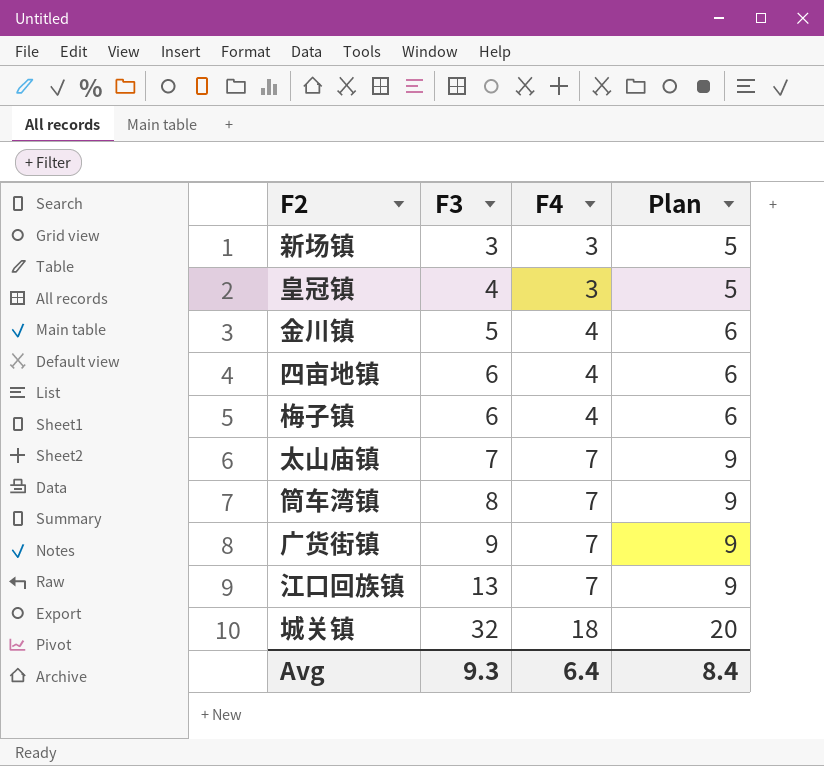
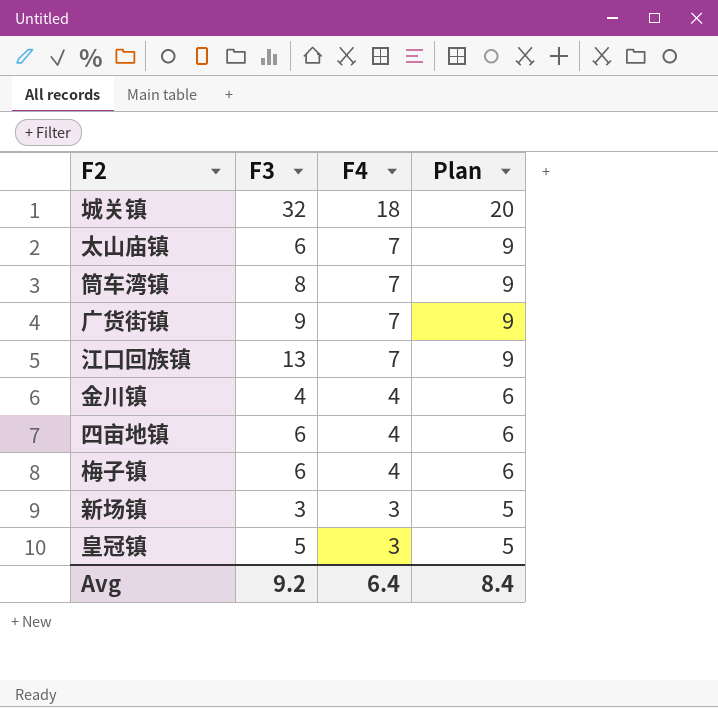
row order: F3 ascending -> F4 descending
太山庙镇 | F3: 7 -> 6
金川镇 | F3: 5 -> 4
皇冠镇 | F3: 4 -> 5
Avg | F3: 9.3 -> 9.2

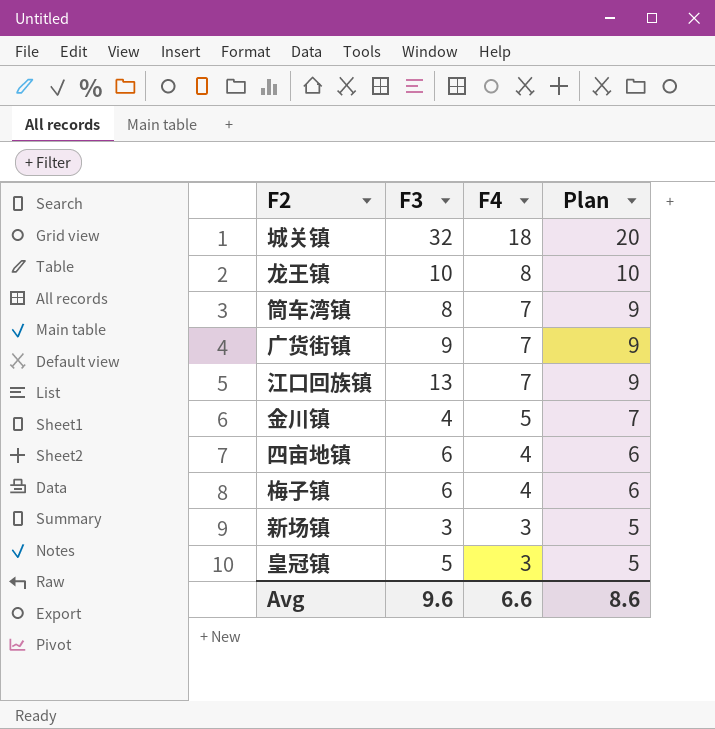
row 太山庙镇: 6 | 7 | 9 -> none
row 龙王镇: none -> 10 | 8 | 10
金川镇 | F4: 4 -> 5
金川镇 | Plan: 6 -> 7
Avg | F3: 9.2 -> 9.6
Avg | F4: 6.4 -> 6.6
Avg | Plan: 8.4 -> 8.6

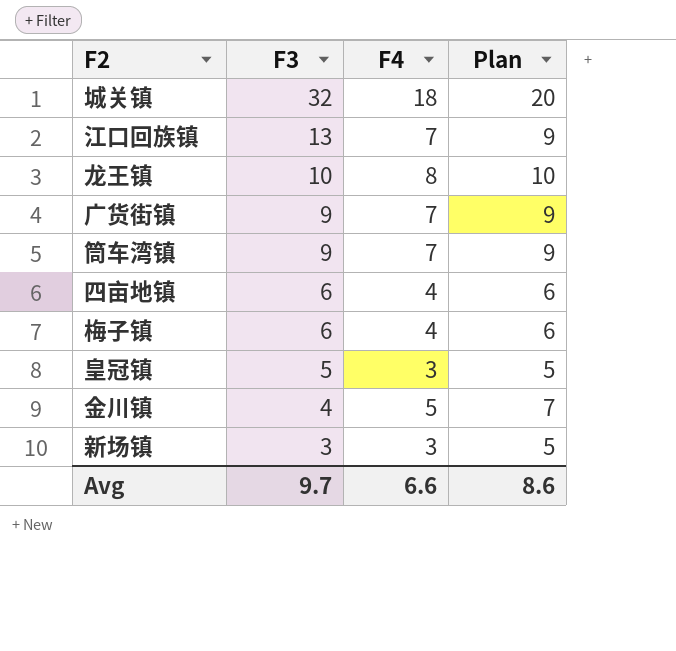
row order: F4 descending -> F3 descending
筒车湾镇 | F3: 8 -> 9
Avg | F3: 9.6 -> 9.7

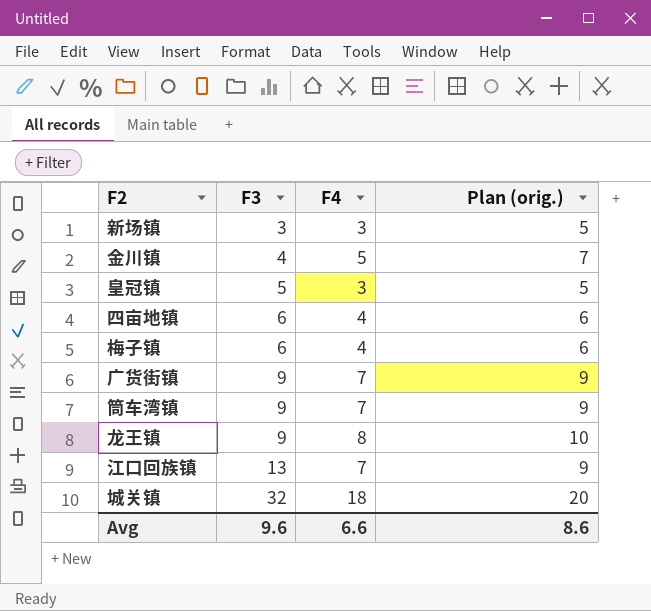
row order: F3 descending -> F3 ascending
column name: Plan -> Plan (orig.)
龙王镇 | F3: 10 -> 9
Avg | F3: 9.7 -> 9.6

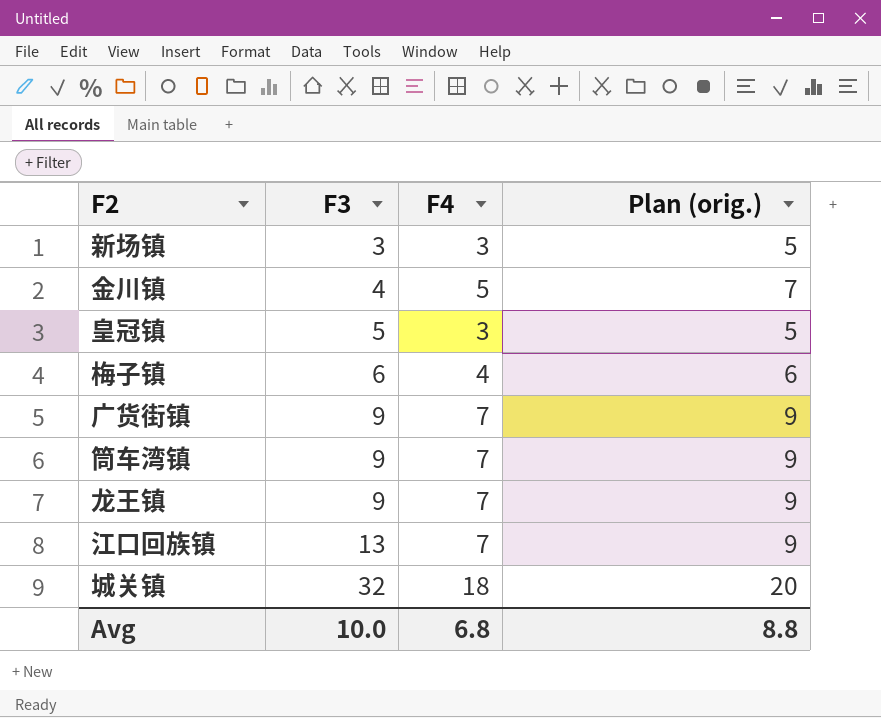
row 四亩地镇: 6 | 4 | 6 -> none
龙王镇 | F4: 8 -> 7
龙王镇 | Plan (orig.): 10 -> 9
Avg | F3: 9.6 -> 10.0
Avg | F4: 6.6 -> 6.8
Avg | Plan (orig.): 8.6 -> 8.8

